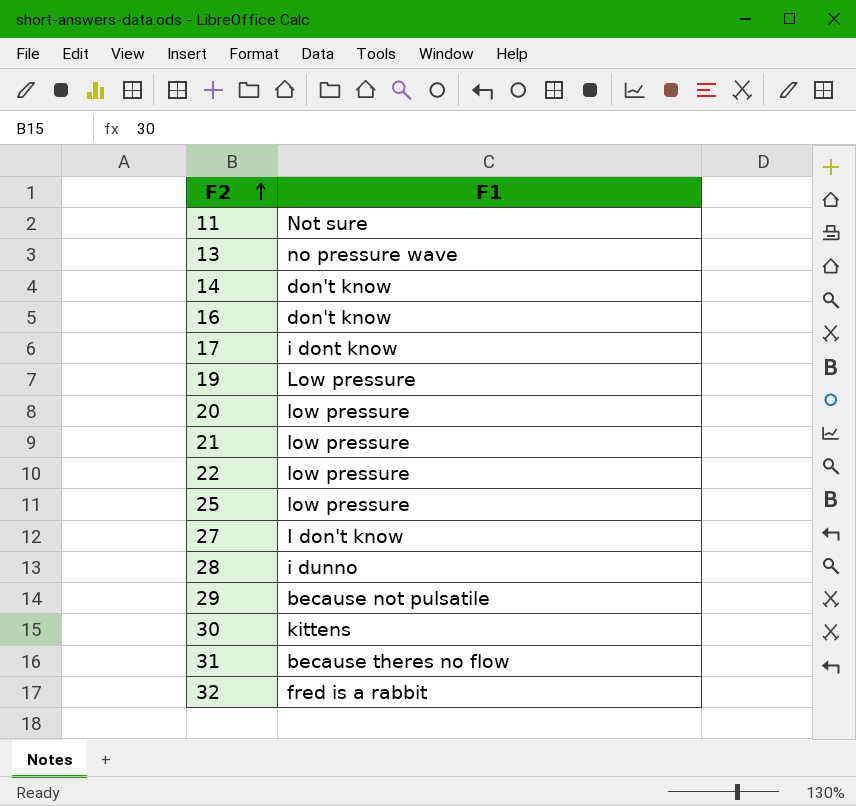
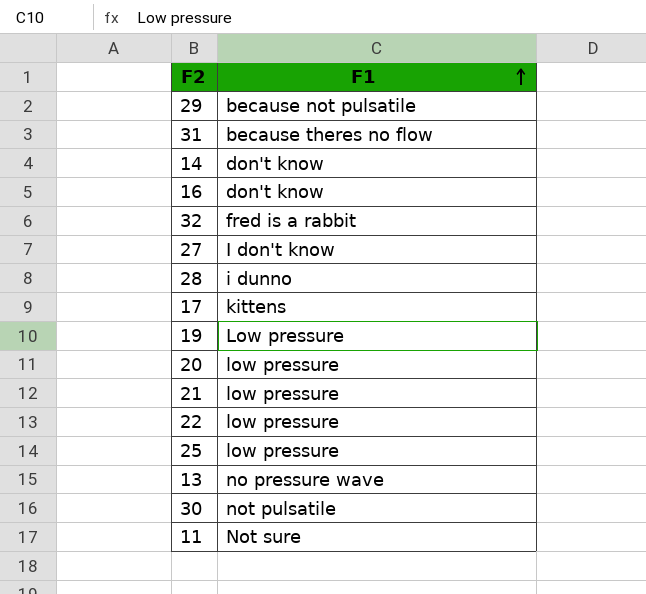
row order: F2 ascending -> F1 ascending
17 | F1: i dont know -> kittens
30 | F1: kittens -> not pulsatile

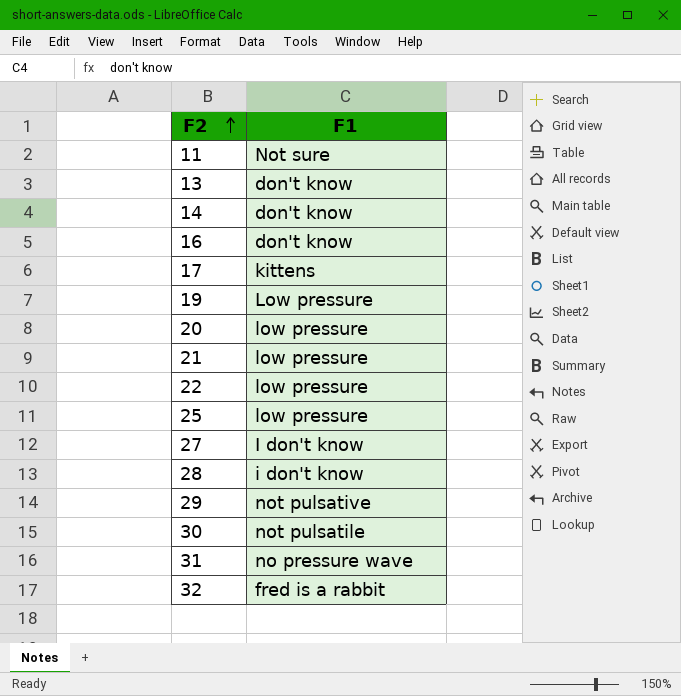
row order: F1 ascending -> F2 ascending
13 | F1: no pressure wave -> don't know
28 | F1: i dunno -> i don't know
29 | F1: because not pulsatile -> not pulsative
31 | F1: because theres no flow -> no pressure wave

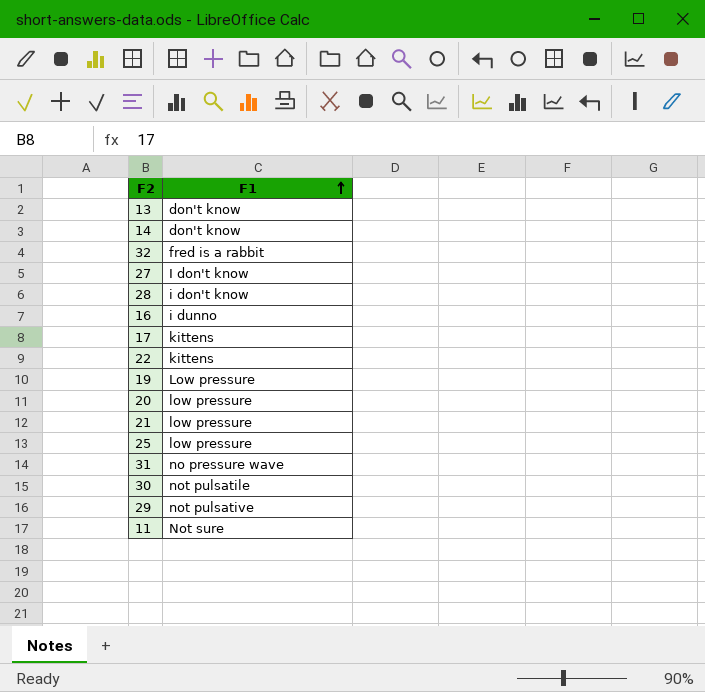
row order: F2 ascending -> F1 ascending
16 | F1: don't know -> i dunno
22 | F1: low pressure -> kittens

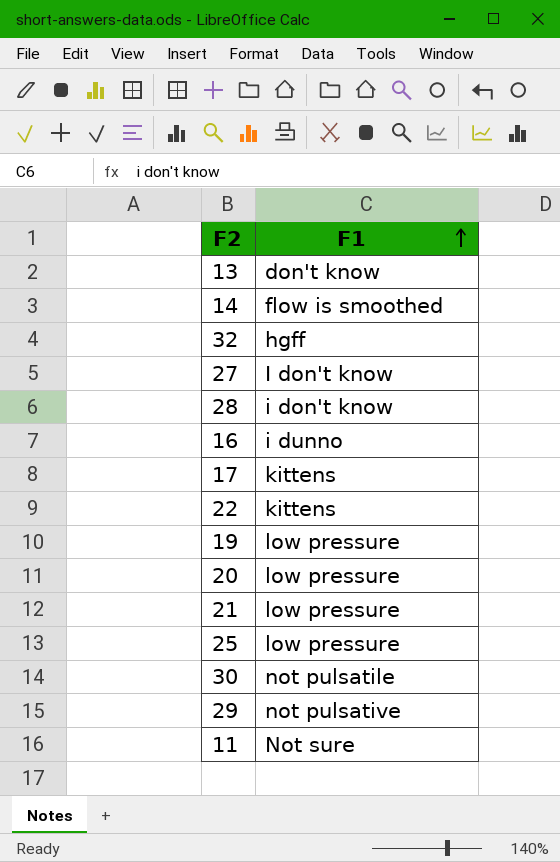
row 31: no pressure wave -> none
14 | F1: don't know -> flow is smoothed
32 | F1: fred is a rabbit -> hgff
19 | F1: Low pressure -> low pressure

